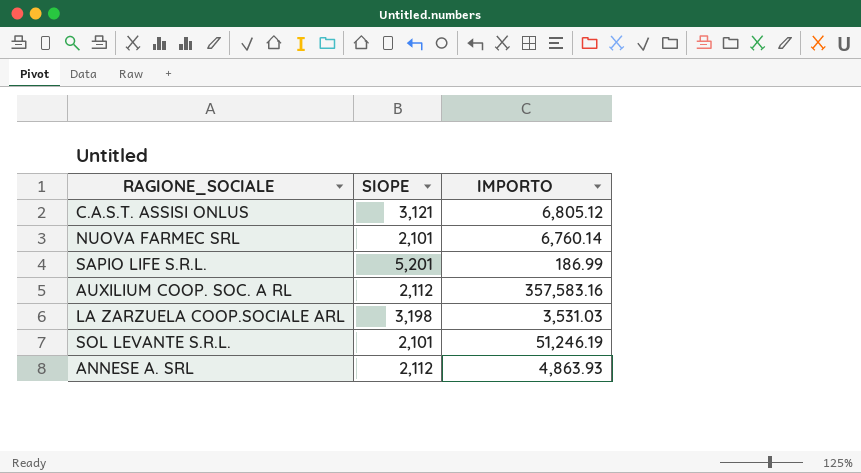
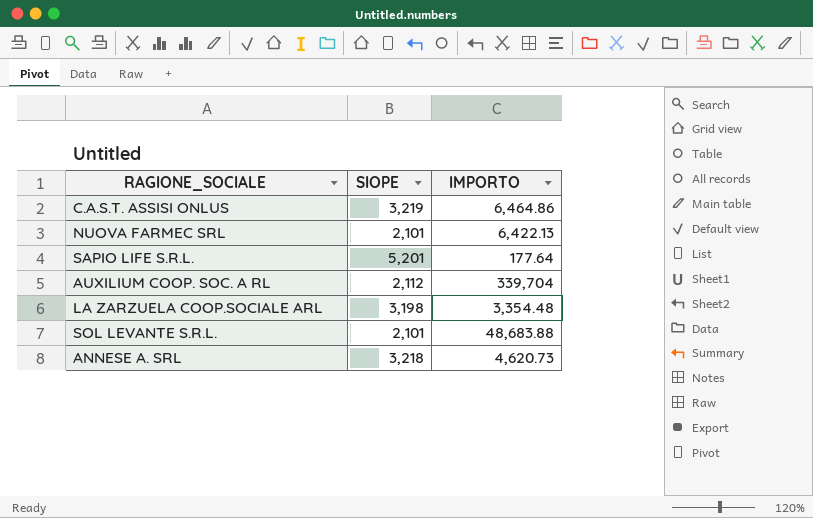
C.A.S.T. ASSISI ONLUS | SIOPE: 3,121 -> 3,219
C.A.S.T. ASSISI ONLUS | IMPORTO: 6,805.12 -> 6,464.86
NUOVA FARMEC SRL | IMPORTO: 6,760.14 -> 6,422.13
SAPIO LIFE S.R.L. | IMPORTO: 186.99 -> 177.64
AUXILIUM COOP. SOC. A RL | IMPORTO: 357,583.16 -> 339,704
LA ZARZUELA COOP.SOCIALE ARL | IMPORTO: 3,531.03 -> 3,354.48
SOL LEVANTE S.R.L. | IMPORTO: 51,246.19 -> 48,683.88
ANNESE A. SRL | SIOPE: 2,112 -> 3,218
ANNESE A. SRL | IMPORTO: 4,863.93 -> 4,620.73

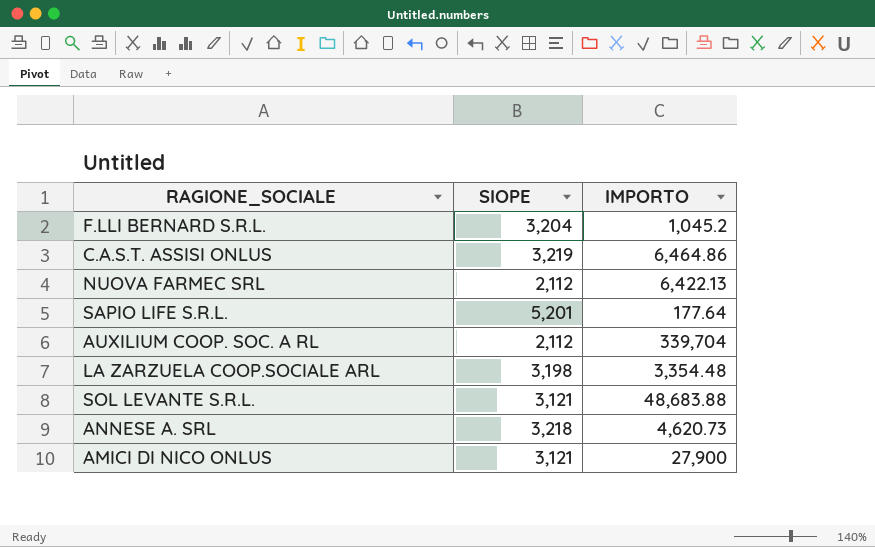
row F.LLI BERNARD S.R.L.: none -> 3,204 | 1,045.2
NUOVA FARMEC SRL | SIOPE: 2,101 -> 2,112
SOL LEVANTE S.R.L. | SIOPE: 2,101 -> 3,121
row AMICI DI NICO ONLUS: none -> 3,121 | 27,900

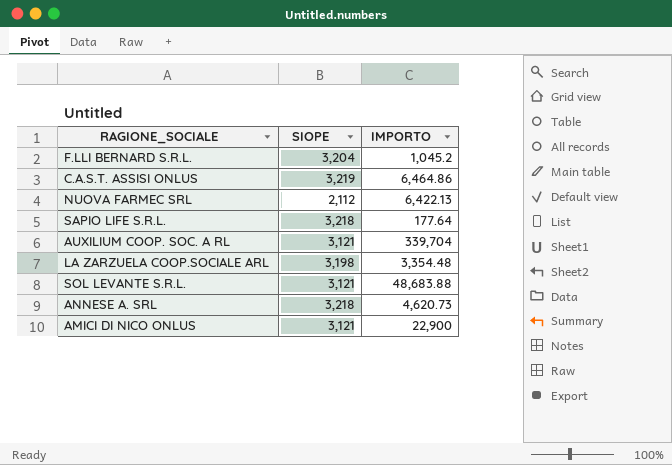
SAPIO LIFE S.R.L. | SIOPE: 5,201 -> 3,218
AUXILIUM COOP. SOC. A RL | SIOPE: 2,112 -> 3,121
AMICI DI NICO ONLUS | IMPORTO: 27,900 -> 22,900

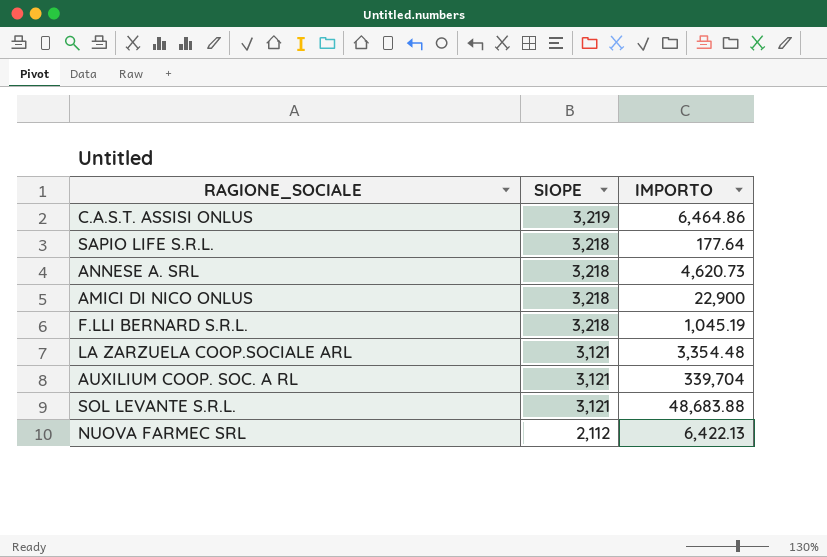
row order: none -> SIOPE descending
AMICI DI NICO ONLUS | SIOPE: 3,121 -> 3,218
F.LLI BERNARD S.R.L. | SIOPE: 3,204 -> 3,218
F.LLI BERNARD S.R.L. | IMPORTO: 1,045.2 -> 1,045.19
LA ZARZUELA COOP.SOCIALE ARL | SIOPE: 3,198 -> 3,121

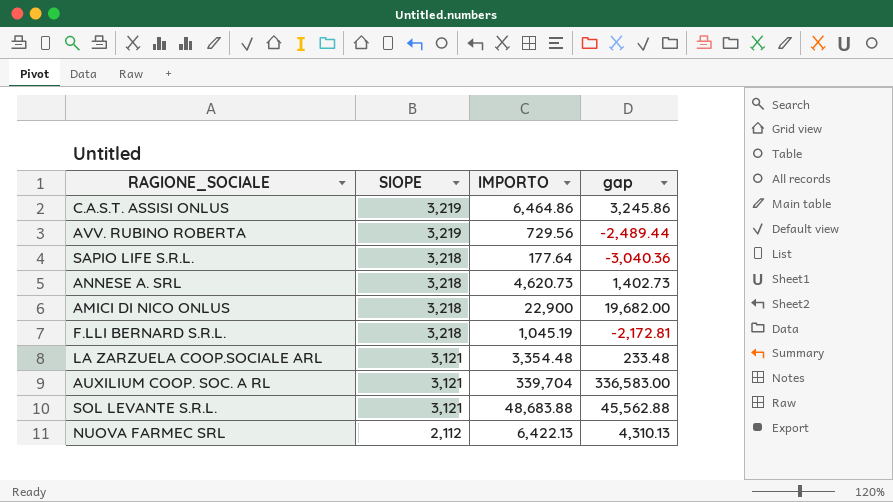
column gap | formula: none -> [IMPORTO] - [SIOPE]
row AVV. RUBINO ROBERTA: none -> 3,219 | 729.56 | -2,489.44

